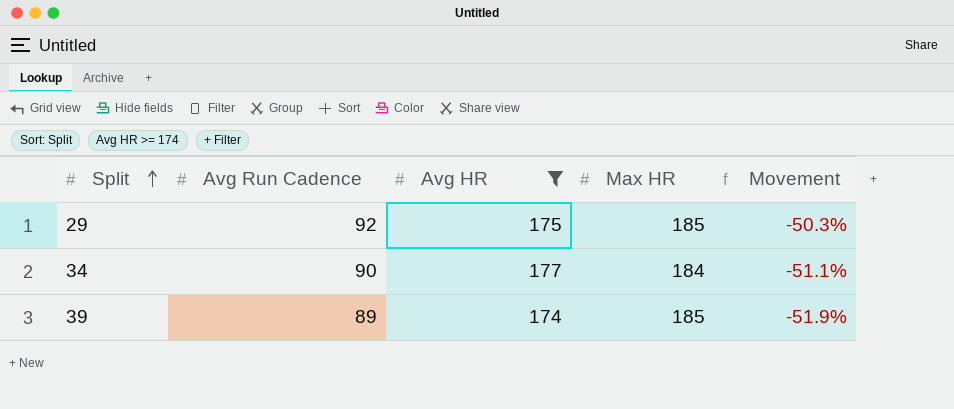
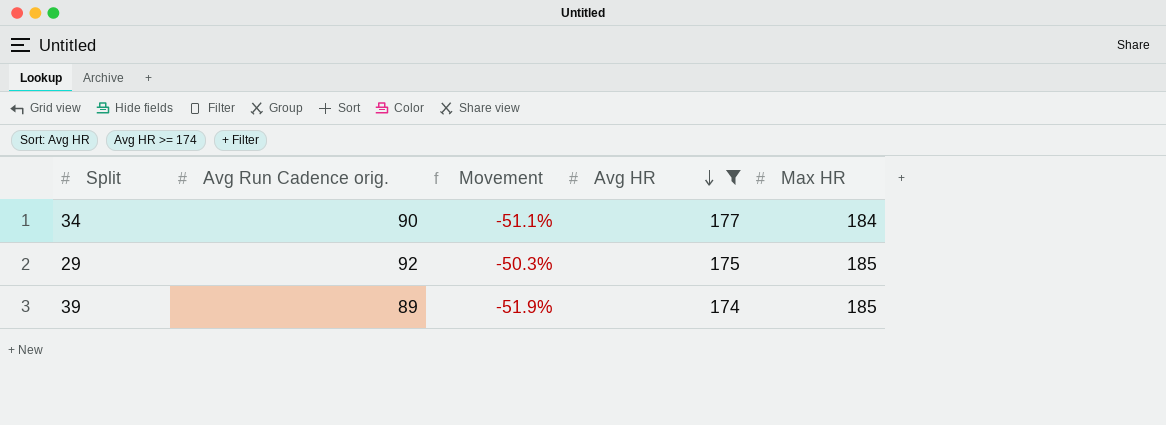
row order: Split ascending -> Avg HR descending
column name: Avg Run Cadence -> Avg Run Cadence orig.
column Movement | position: 5 -> 3

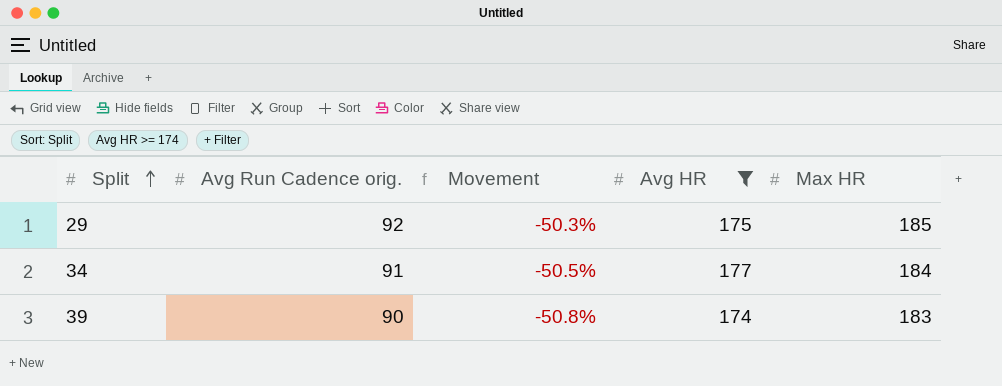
row order: Avg HR descending -> Split ascending
34 | Avg Run Cadence orig.: 90 -> 91
34 | Movement: -51.1% -> -50.5%
39 | Avg Run Cadence orig.: 89 -> 90
39 | Movement: -51.9% -> -50.8%
39 | Max HR: 185 -> 183

